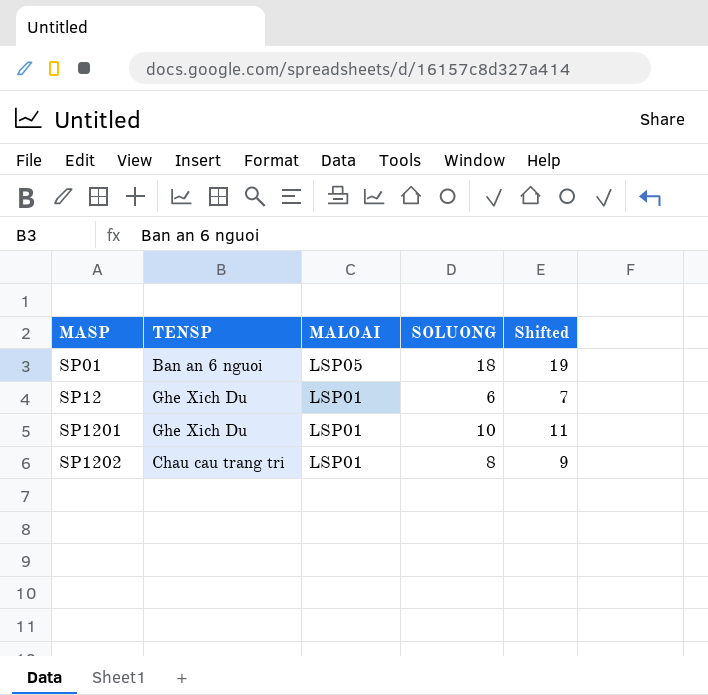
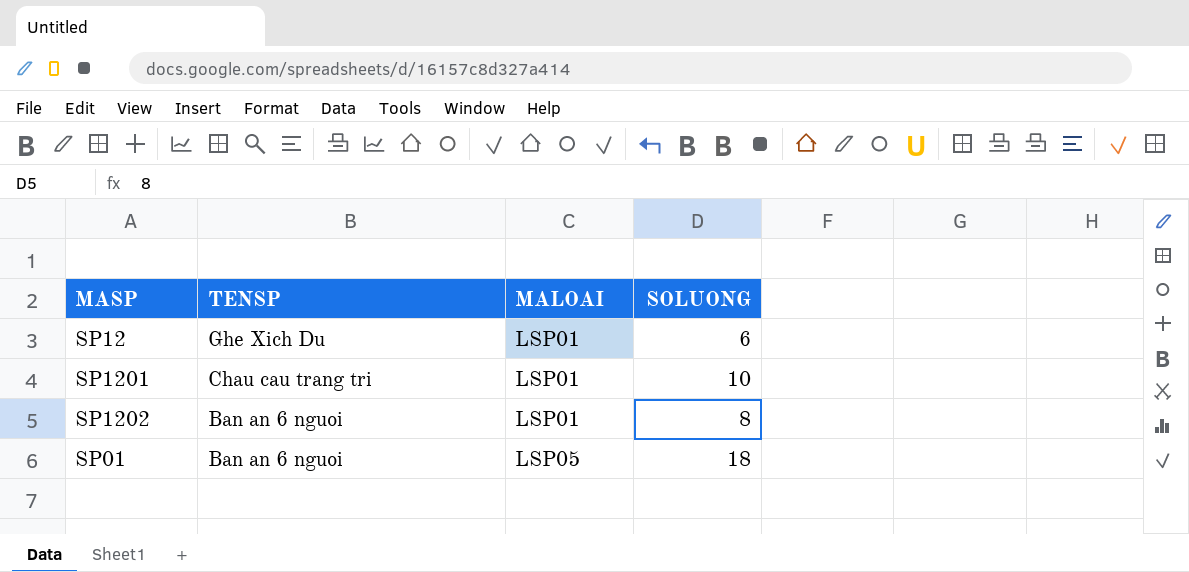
row order: MASP ascending -> TENSP descending
column Shifted | formula: [SOLUONG] + 1 -> none
SP1201 | TENSP: Ghe Xich Du -> Chau cau trang tri
SP1202 | TENSP: Chau cau trang tri -> Ban an 6 nguoi

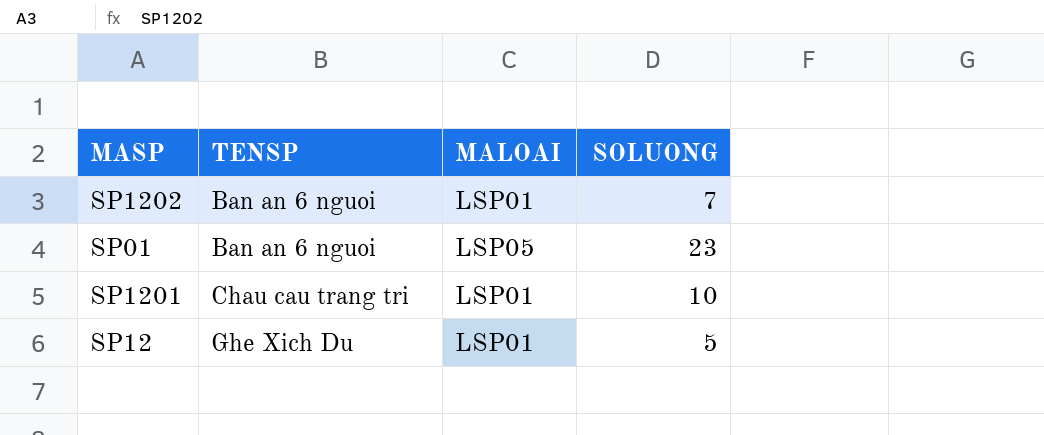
row order: TENSP descending -> TENSP ascending
SP1202 | SOLUONG: 8 -> 7
SP01 | SOLUONG: 18 -> 23
SP12 | SOLUONG: 6 -> 5

